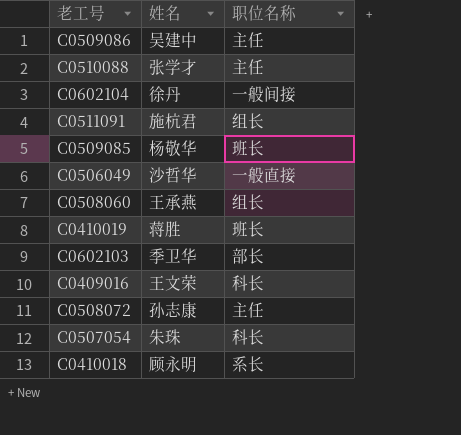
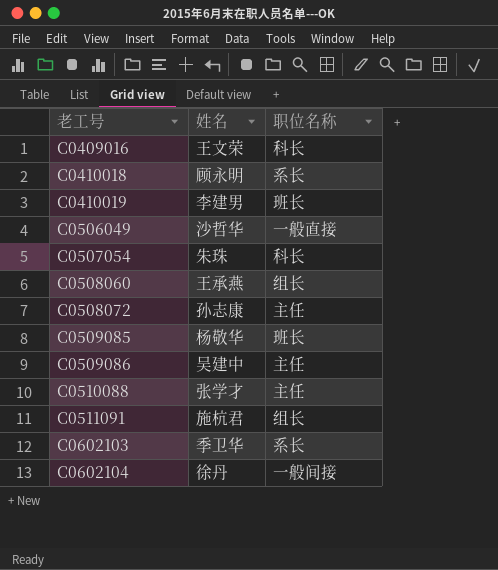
row order: none -> 老工号 ascending
C0410019 | 姓名: 蒋胜 -> 李建男
C0602103 | 职位名称: 部长 -> 系长

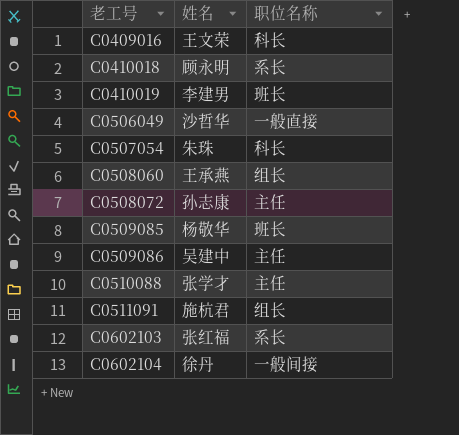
C0602103 | 姓名: 季卫华 -> 张红福

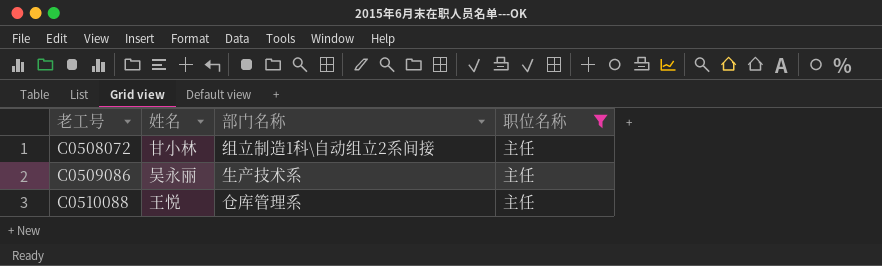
filter: none -> 职位名称 = 主任
column 部门名称 | position: none -> 3
C0508072 | 姓名: 孙志康 -> 甘小林
C0509086 | 姓名: 吴建中 -> 吴永丽
C0510088 | 姓名: 张学才 -> 王悦

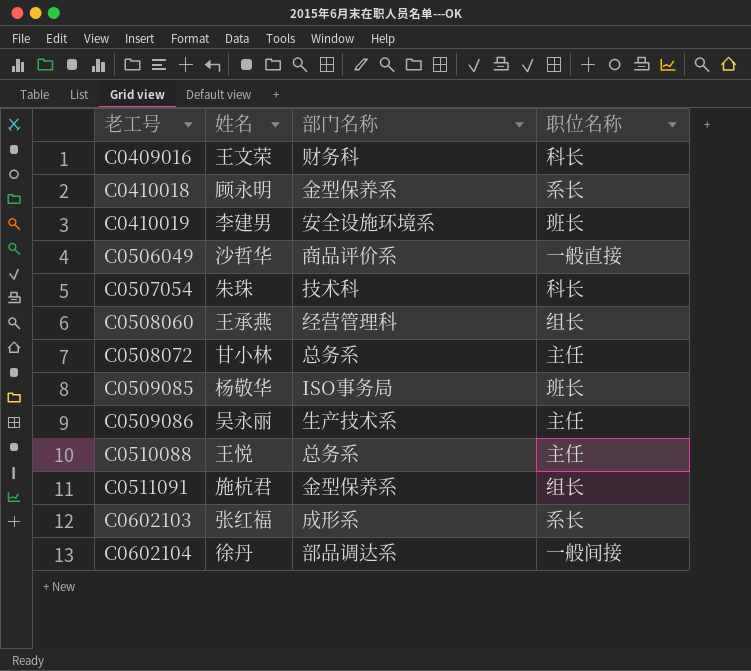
filter: 职位名称 = 主任 -> none
C0508072 | 部门名称: 组立制造1科\自动组立2系间接 -> 总务系
C0510088 | 部门名称: 仓库管理系 -> 总务系

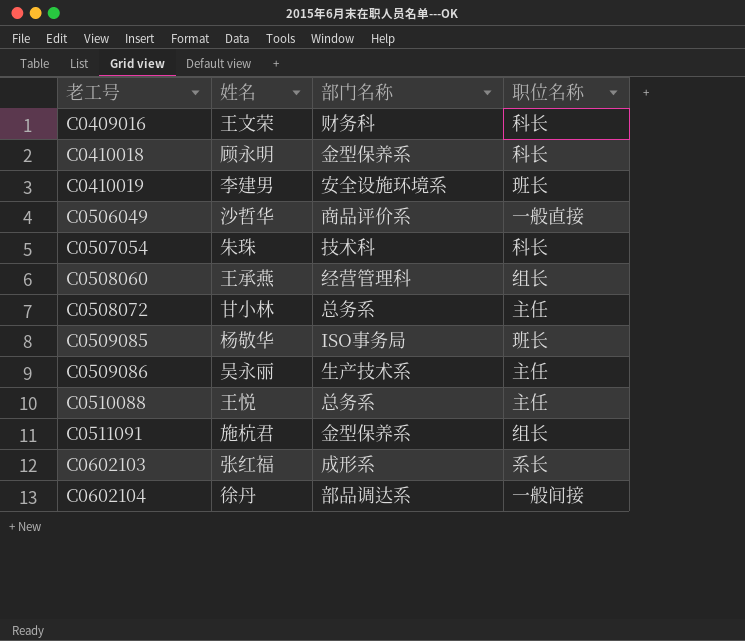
C0410018 | 职位名称: 系长 -> 科长

